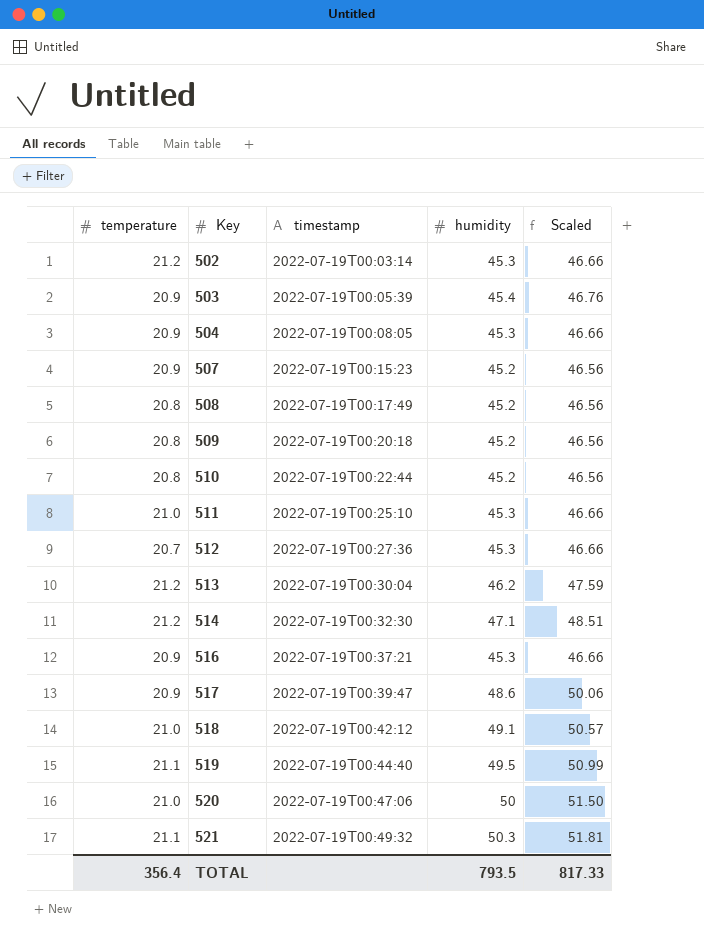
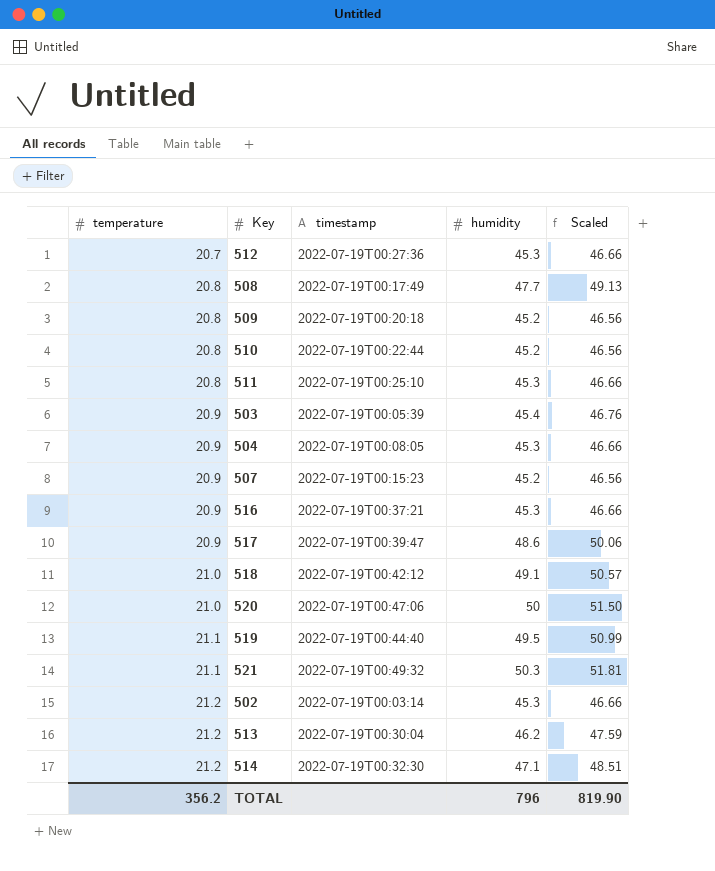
row order: Key ascending -> temperature ascending
508 | humidity: 45.2 -> 47.7
508 | Scaled: 46.56 -> 49.13
511 | temperature: 21.0 -> 20.8
TOTAL | temperature: 356.4 -> 356.2
TOTAL | humidity: 793.5 -> 796
TOTAL | Scaled: 817.33 -> 819.90

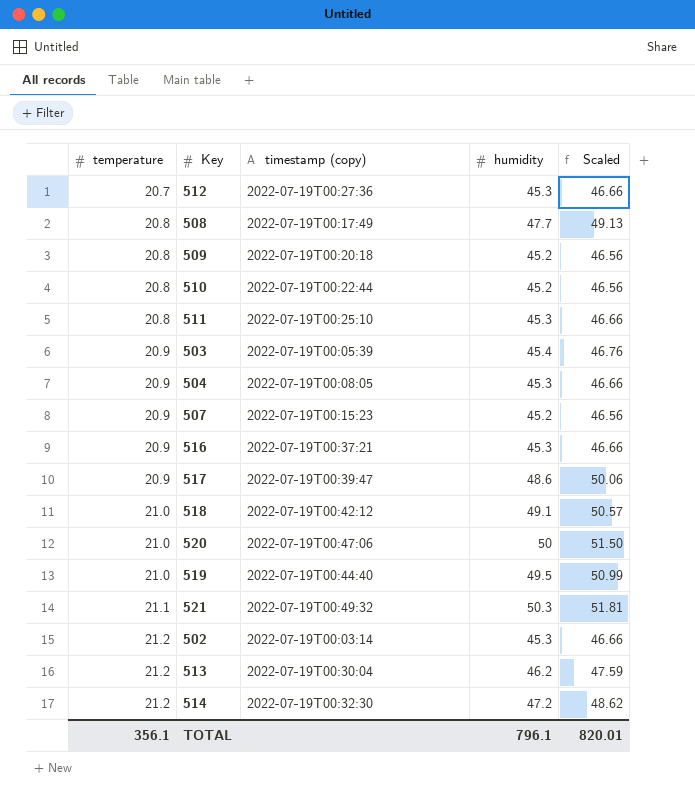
column name: timestamp -> timestamp (copy)
519 | temperature: 21.1 -> 21.0
514 | humidity: 47.1 -> 47.2
514 | Scaled: 48.51 -> 48.62
TOTAL | temperature: 356.2 -> 356.1
TOTAL | humidity: 796 -> 796.1
TOTAL | Scaled: 819.90 -> 820.01

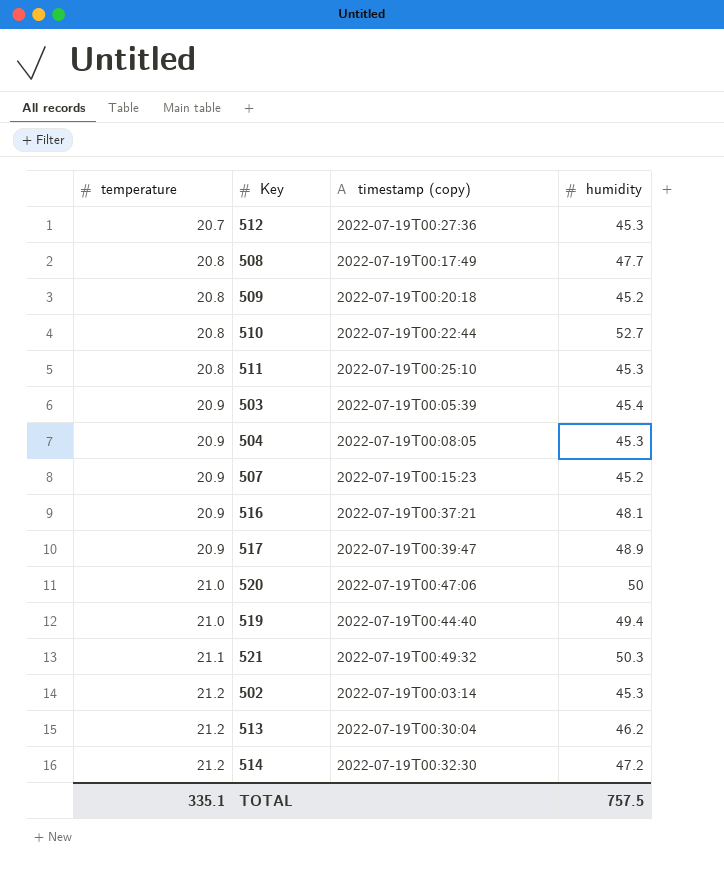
column Scaled | formula: [humidity] * 1.03 -> none
row 518: 21.0 | 2022-07-19T00:42:12 | 49.1 | 50.57 -> none
510 | humidity: 45.2 -> 52.7
516 | humidity: 45.3 -> 48.1
517 | humidity: 48.6 -> 48.9
519 | humidity: 49.5 -> 49.4
TOTAL | temperature: 356.1 -> 335.1
TOTAL | humidity: 796.1 -> 757.5

